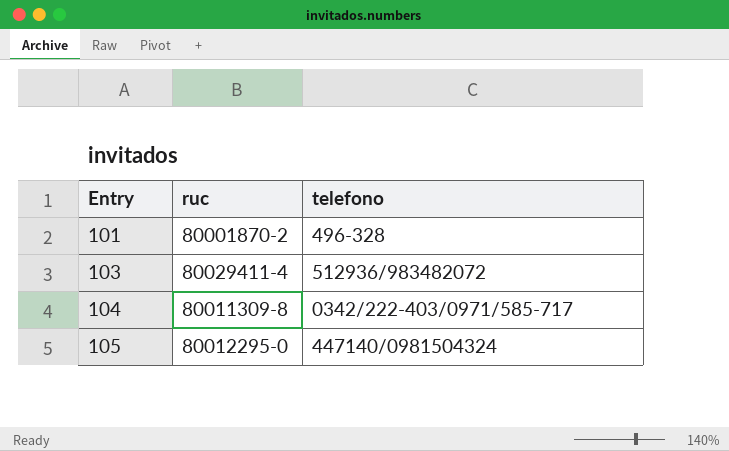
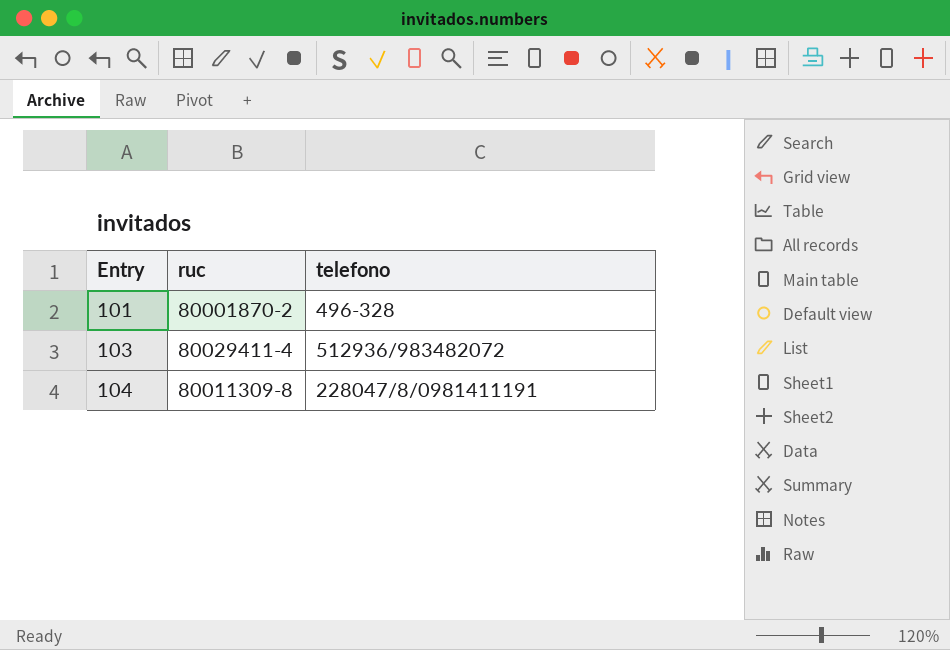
row 105: 80012295-0 | 447140/0981504324 -> none
104 | telefono: 0342/222-403/0971/585-717 -> 228047/8/0981411191

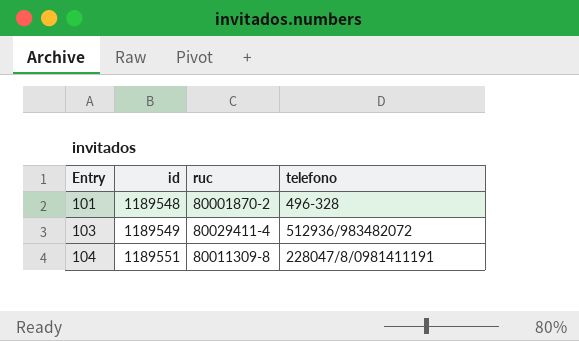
column id | position: none -> 2

